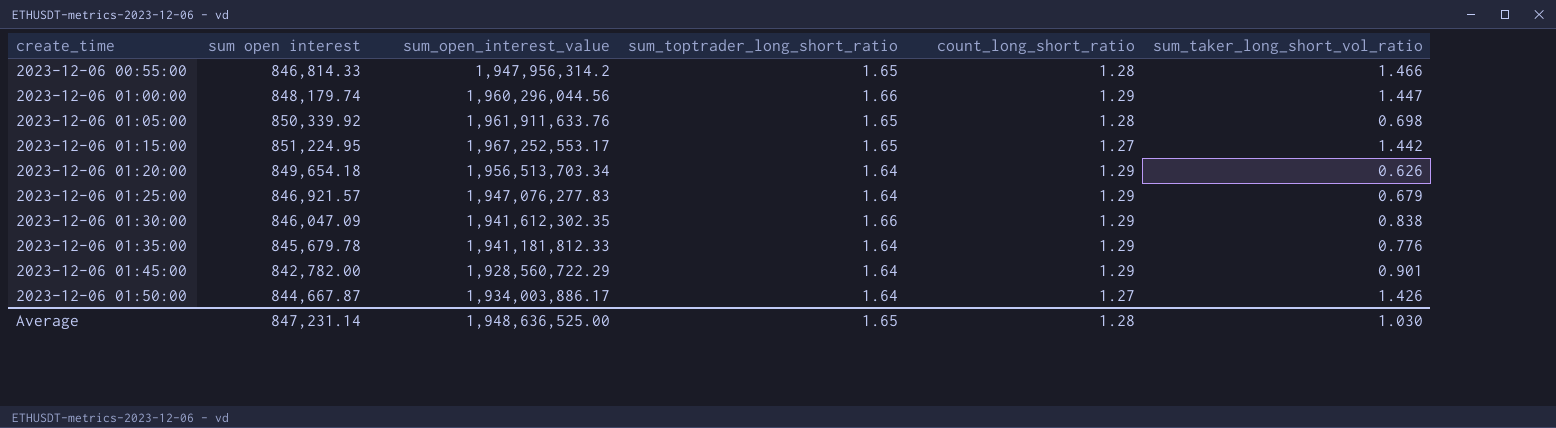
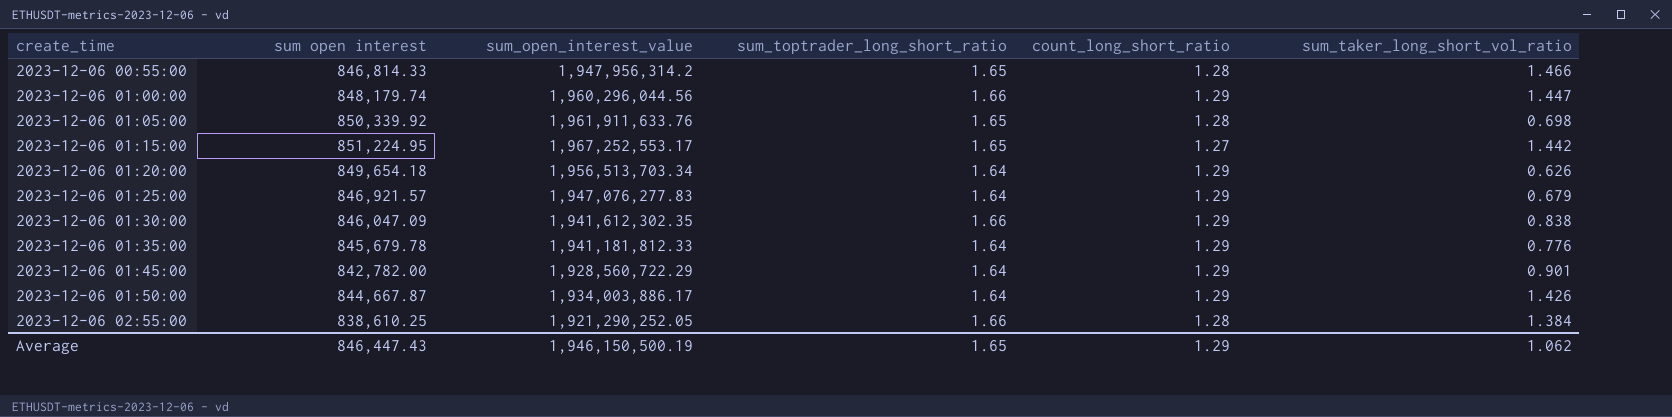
2023-12-06 01:50:00 | count_long_short_ratio: 1.27 -> 1.29
row 2023-12-06 02:55:00: none -> 838,610.25 | 1,921,290,252.05 | 1.66 | 1.28 | 1.384
Average | sum open interest: 847,231.14 -> 846,447.43
Average | sum_open_interest_value: 1,948,636,525.00 -> 1,946,150,500.19
Average | count_long_short_ratio: 1.28 -> 1.29
Average | sum_taker_long_short_vol_ratio: 1.030 -> 1.062

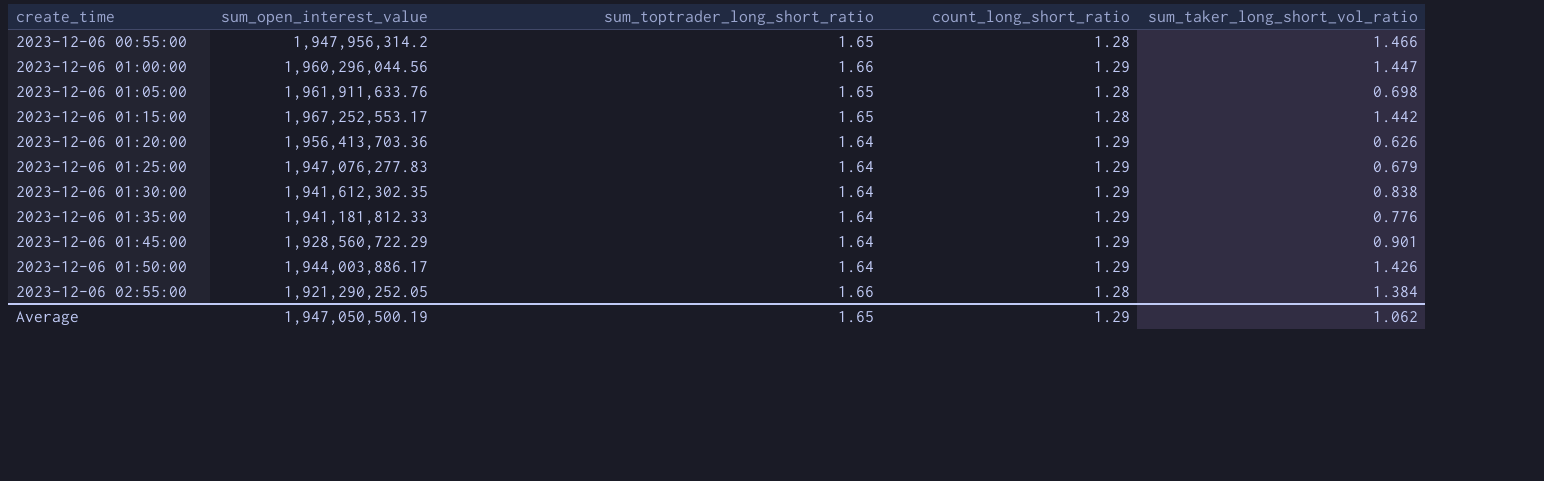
column sum open interest | position: 2 -> none
2023-12-06 01:15:00 | count_long_short_ratio: 1.27 -> 1.28
2023-12-06 01:20:00 | sum_open_interest_value: 1,956,513,703.34 -> 1,956,413,703.36
2023-12-06 01:30:00 | sum_toptrader_long_short_ratio: 1.66 -> 1.64
2023-12-06 01:50:00 | sum_open_interest_value: 1,934,003,886.17 -> 1,944,003,886.17
Average | sum_open_interest_value: 1,946,150,500.19 -> 1,947,050,500.19

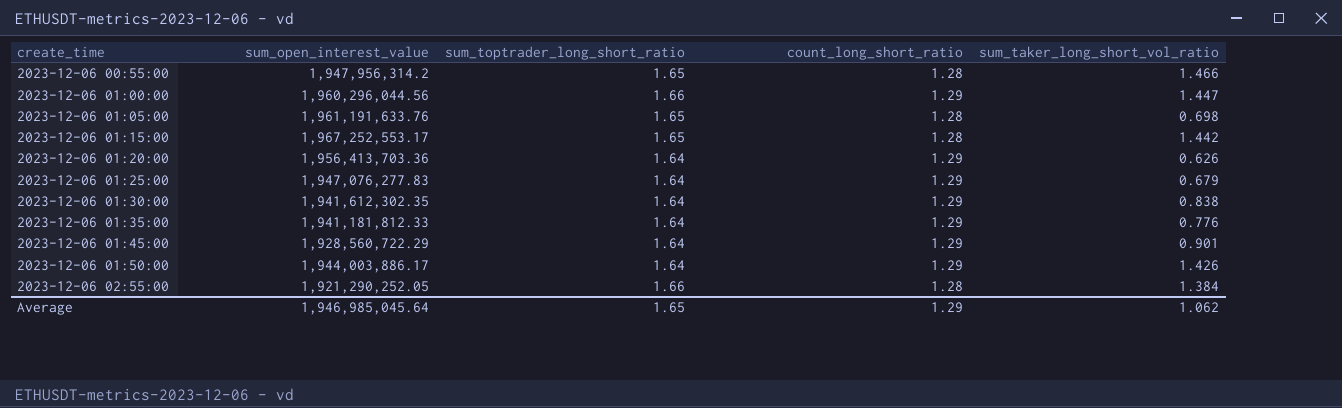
2023-12-06 01:05:00 | sum_open_interest_value: 1,961,911,633.76 -> 1,961,191,633.76
Average | sum_open_interest_value: 1,947,050,500.19 -> 1,946,985,045.64

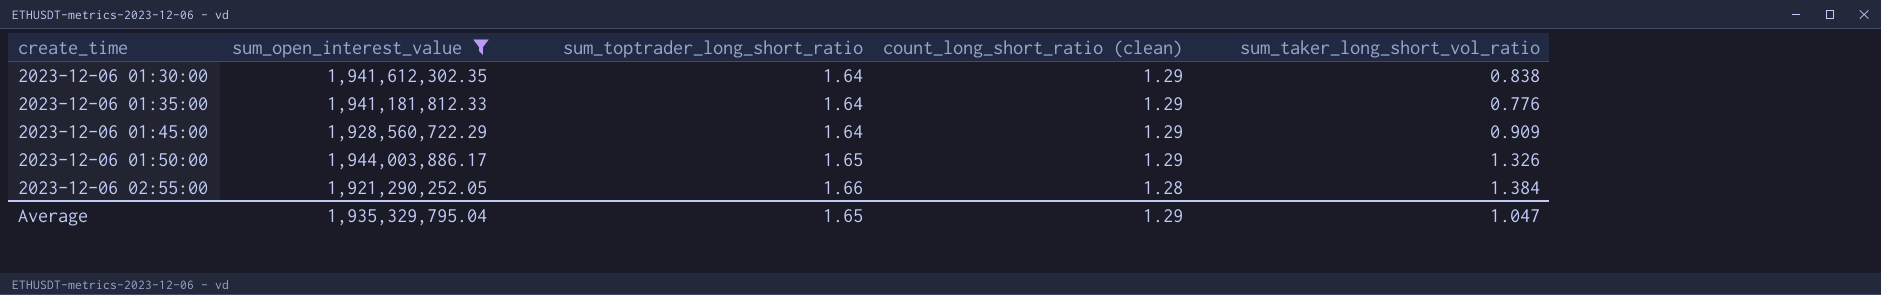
filter: none -> sum_open_interest_value <= 1,944,003,886.17
column name: count_long_short_ratio -> count_long_short_ratio (clean)
2023-12-06 01:45:00 | sum_taker_long_short_vol_ratio: 0.901 -> 0.909
2023-12-06 01:50:00 | sum_toptrader_long_short_ratio: 1.64 -> 1.65
2023-12-06 01:50:00 | sum_taker_long_short_vol_ratio: 1.426 -> 1.326
Average | sum_open_interest_value: 1,946,985,045.64 -> 1,935,329,795.04
Average | sum_taker_long_short_vol_ratio: 1.062 -> 1.047

